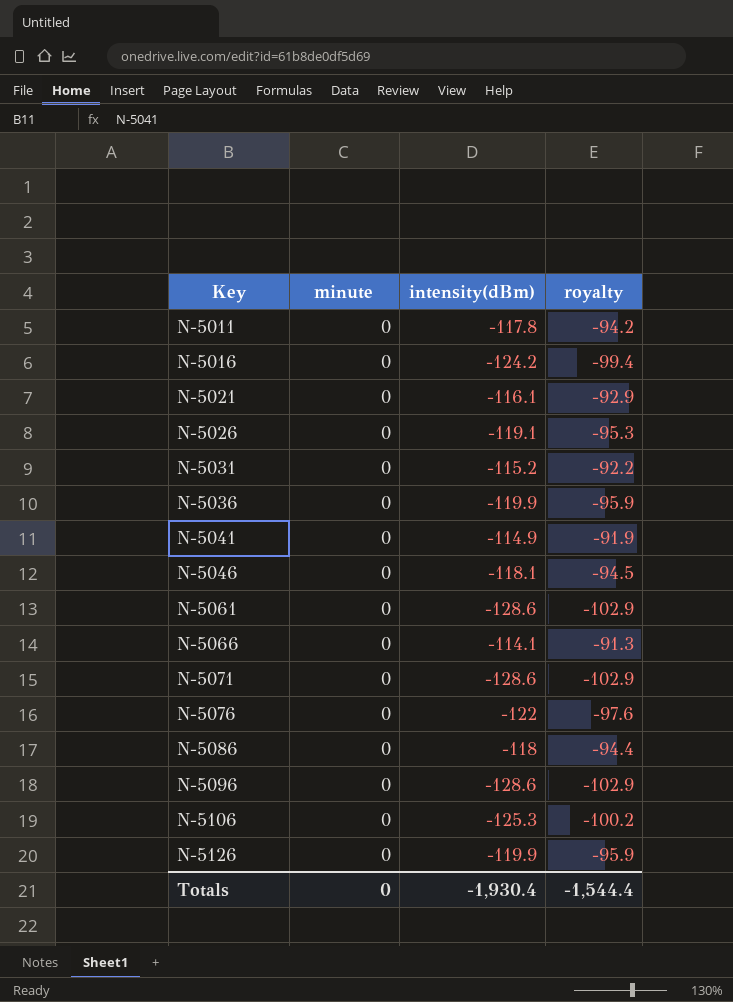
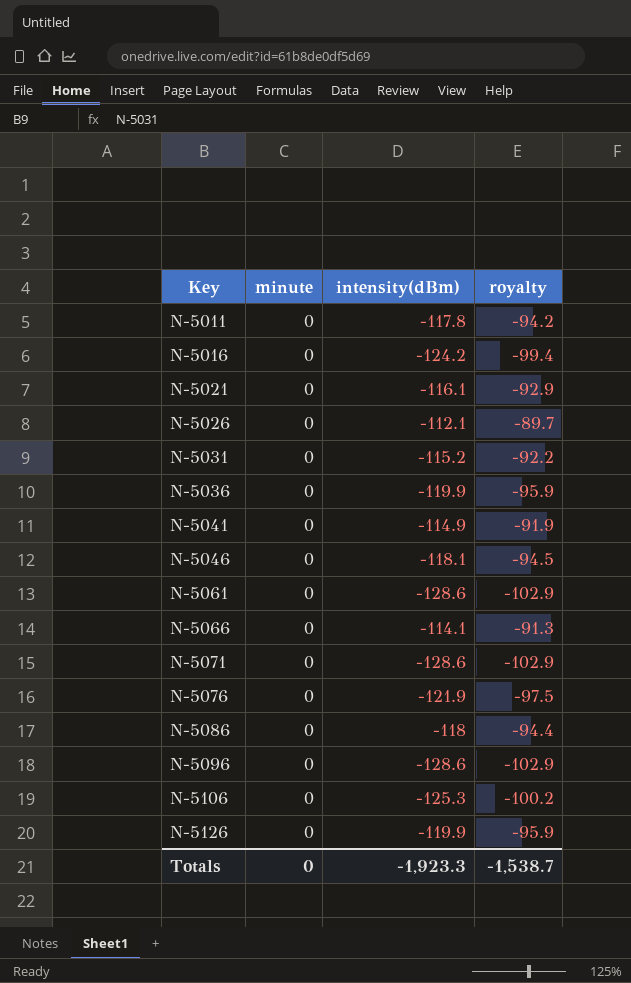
N-5026 | intensity(dBm): -119.1 -> -112.1
N-5026 | royalty: -95.3 -> -89.7
N-5076 | intensity(dBm): -122 -> -121.9
N-5076 | royalty: -97.6 -> -97.5
Totals | intensity(dBm): -1,930.4 -> -1,923.3
Totals | royalty: -1,544.4 -> -1,538.7

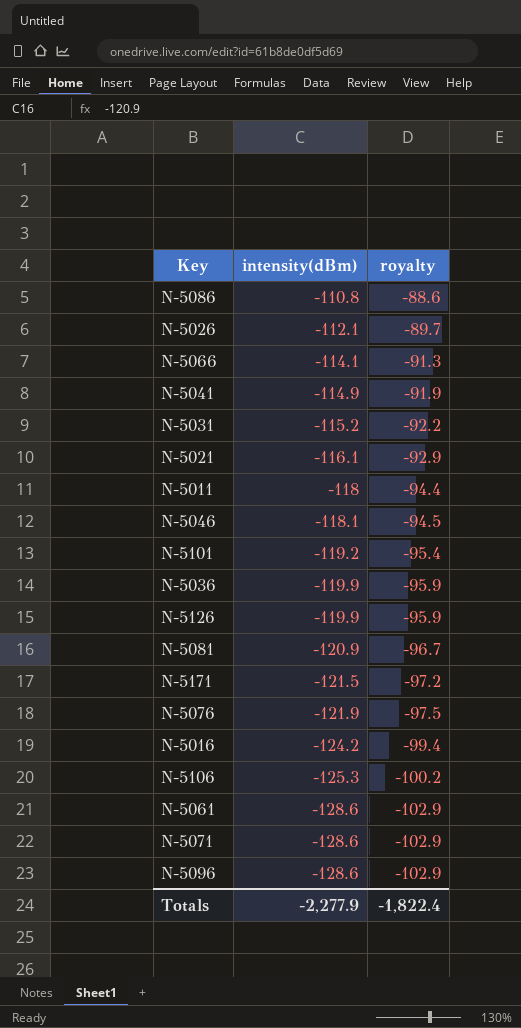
row order: Key ascending -> intensity(dBm) descending
column minute | position: 2 -> none
N-5086 | intensity(dBm): -118 -> -110.8
N-5086 | royalty: -94.4 -> -88.6
N-5011 | intensity(dBm): -117.8 -> -118
N-5011 | royalty: -94.2 -> -94.4
row N-5101: none -> -119.2 | -95.4
row N-5081: none -> -120.9 | -96.7
row N-5171: none -> -121.5 | -97.2
Totals | intensity(dBm): -1,923.3 -> -2,277.9
Totals | royalty: -1,538.7 -> -1,822.4

